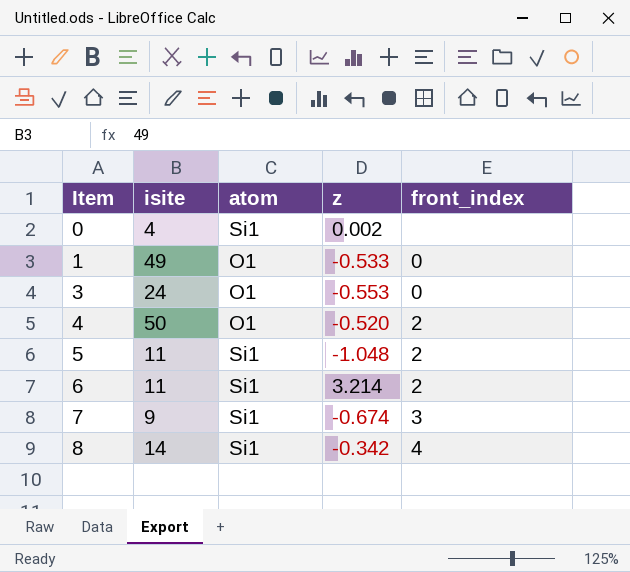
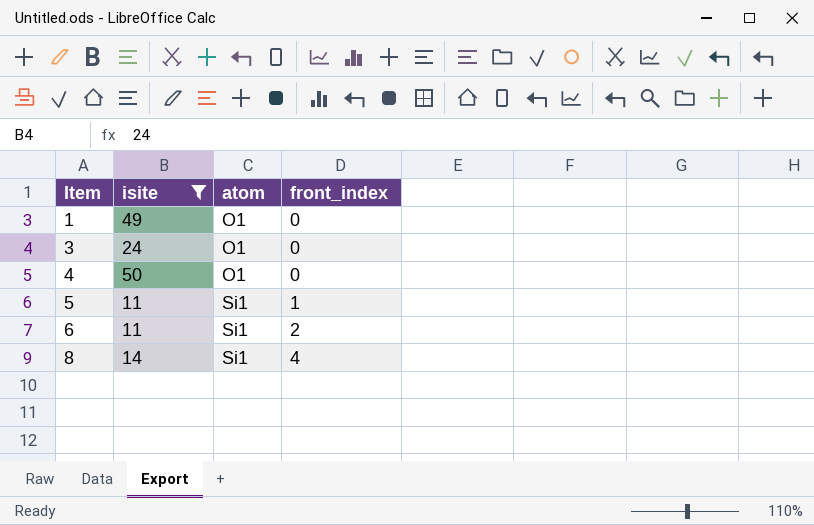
filter: none -> isite >= 11
column z | position: 4 -> none
4 | front_index: 2 -> 0
5 | front_index: 2 -> 1

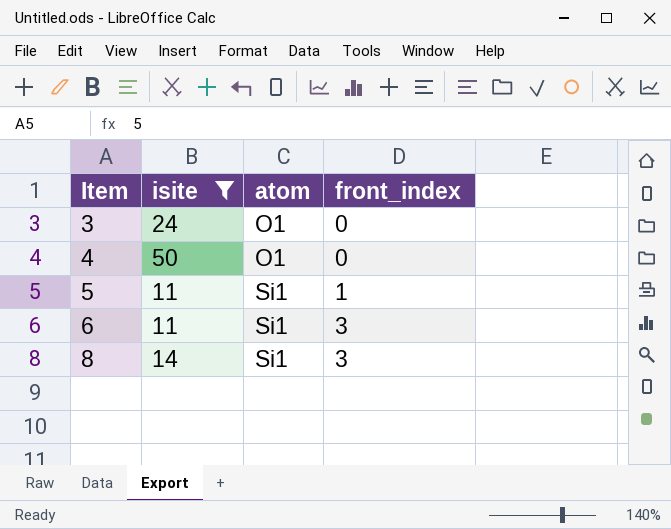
row 1: 49 | O1 | 0 -> none
6 | front_index: 2 -> 3
8 | front_index: 4 -> 3

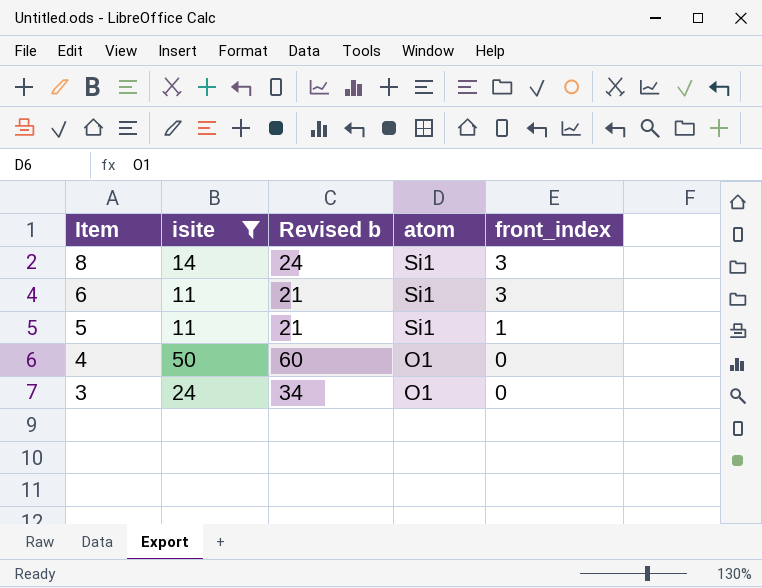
row order: Item ascending -> Item descending
column Revised b | formula: none -> [isite] + 10

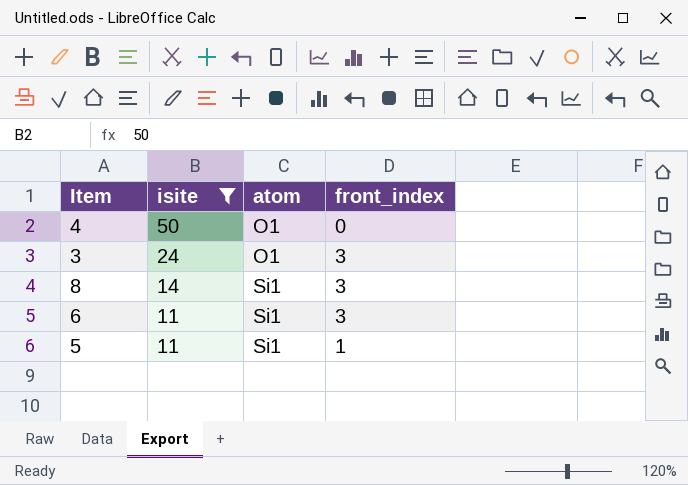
row order: Item descending -> isite descending
column Revised b | formula: [isite] + 10 -> none
3 | front_index: 0 -> 3

